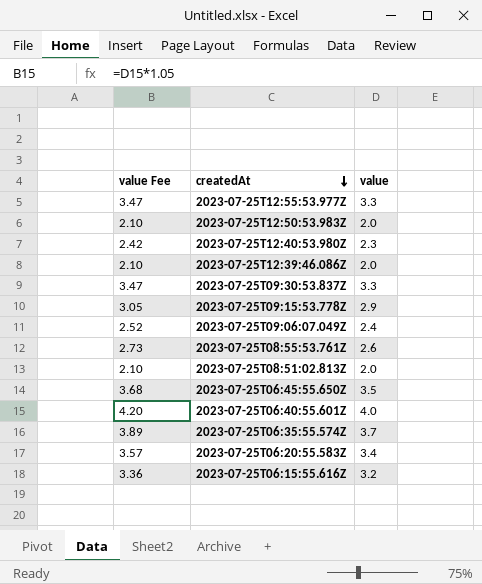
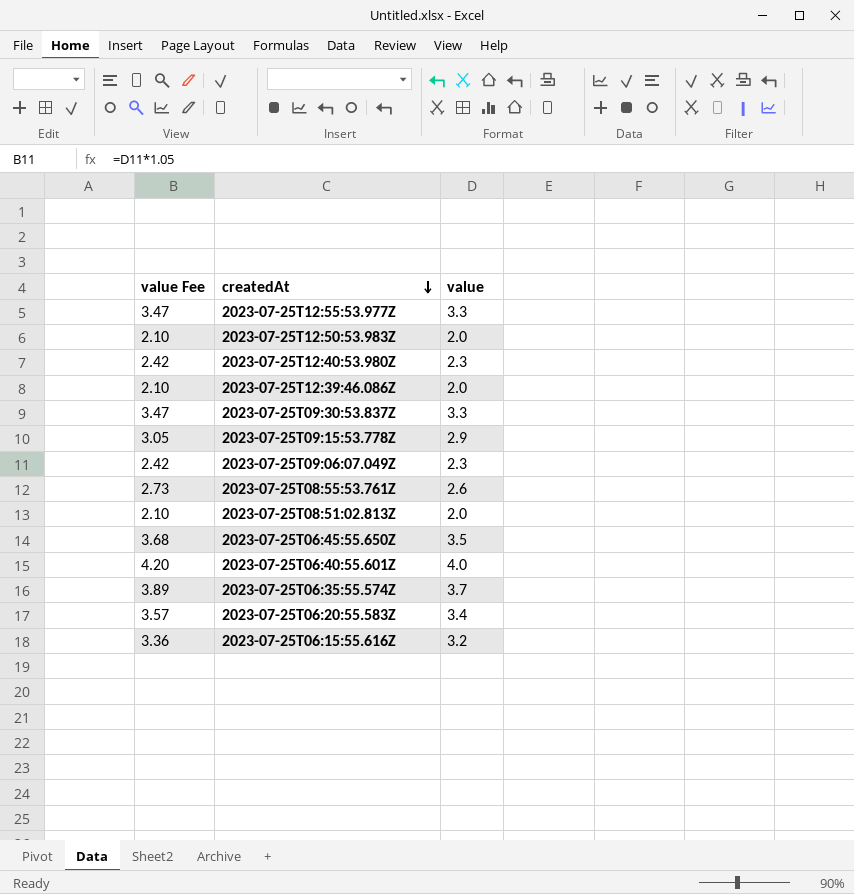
2023-07-25T09:06:07.049Z | value Fee: 2.52 -> 2.42
2023-07-25T09:06:07.049Z | value: 2.4 -> 2.3

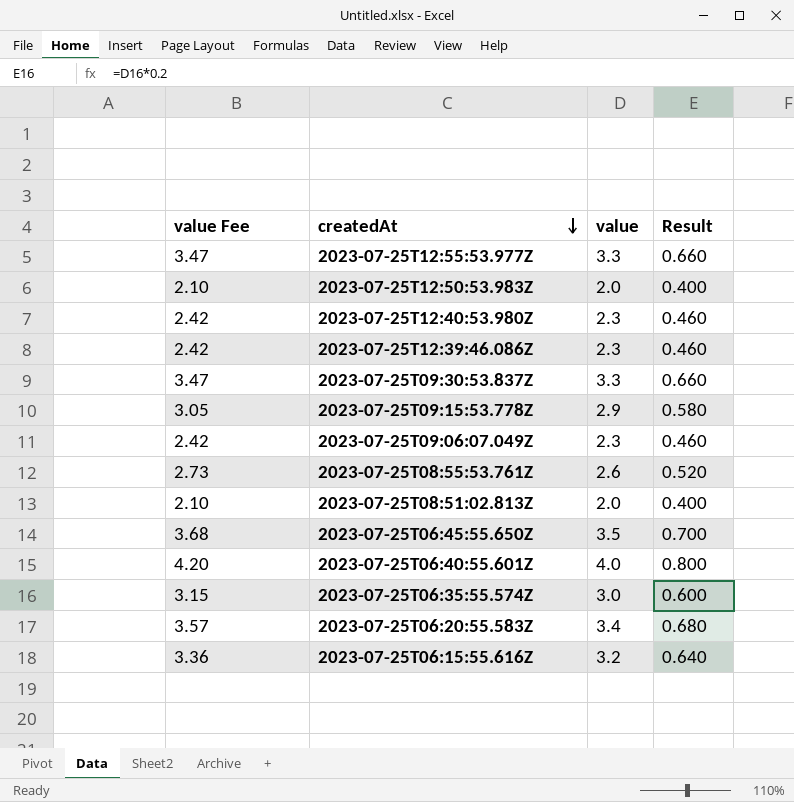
column Result | formula: none -> [value] * 0.2
2023-07-25T12:39:46.086Z | value Fee: 2.10 -> 2.42
2023-07-25T12:39:46.086Z | value: 2.0 -> 2.3
2023-07-25T06:35:55.574Z | value Fee: 3.89 -> 3.15
2023-07-25T06:35:55.574Z | value: 3.7 -> 3.0

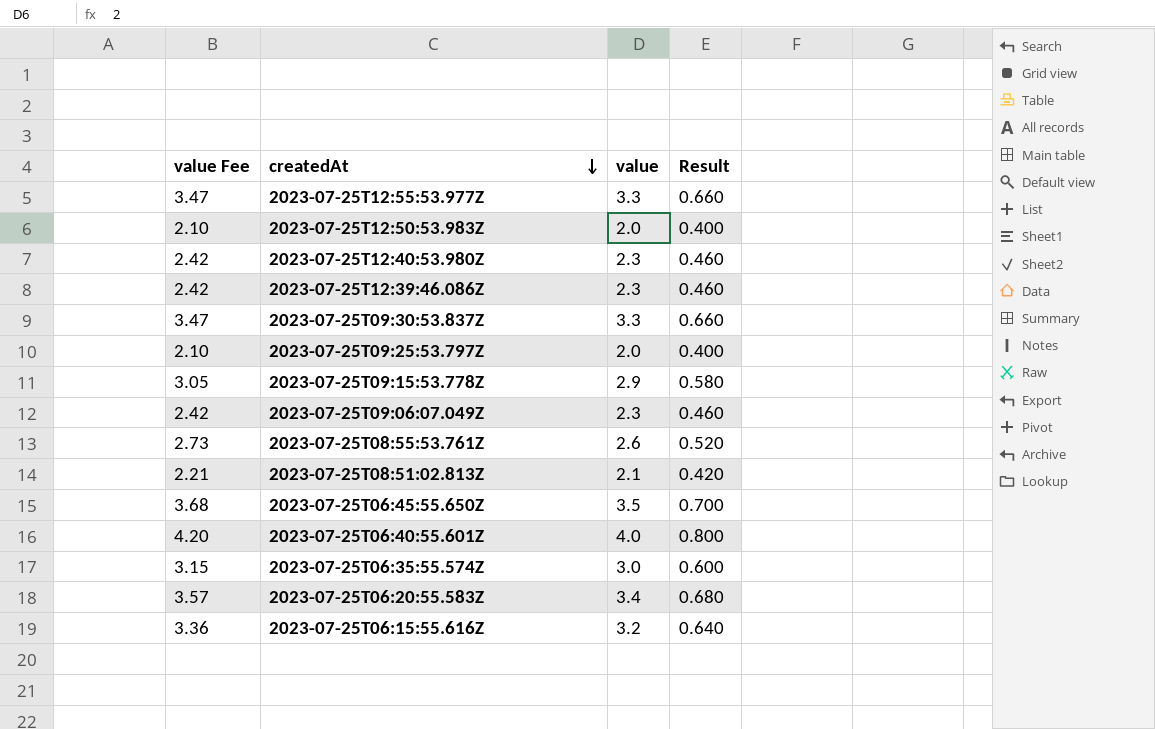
row 2023-07-25T09:25:53.797Z: none -> 2.10 | 2.0 | 0.400
2023-07-25T08:51:02.813Z | value Fee: 2.10 -> 2.21
2023-07-25T08:51:02.813Z | value: 2.0 -> 2.1
2023-07-25T08:51:02.813Z | Result: 0.400 -> 0.420

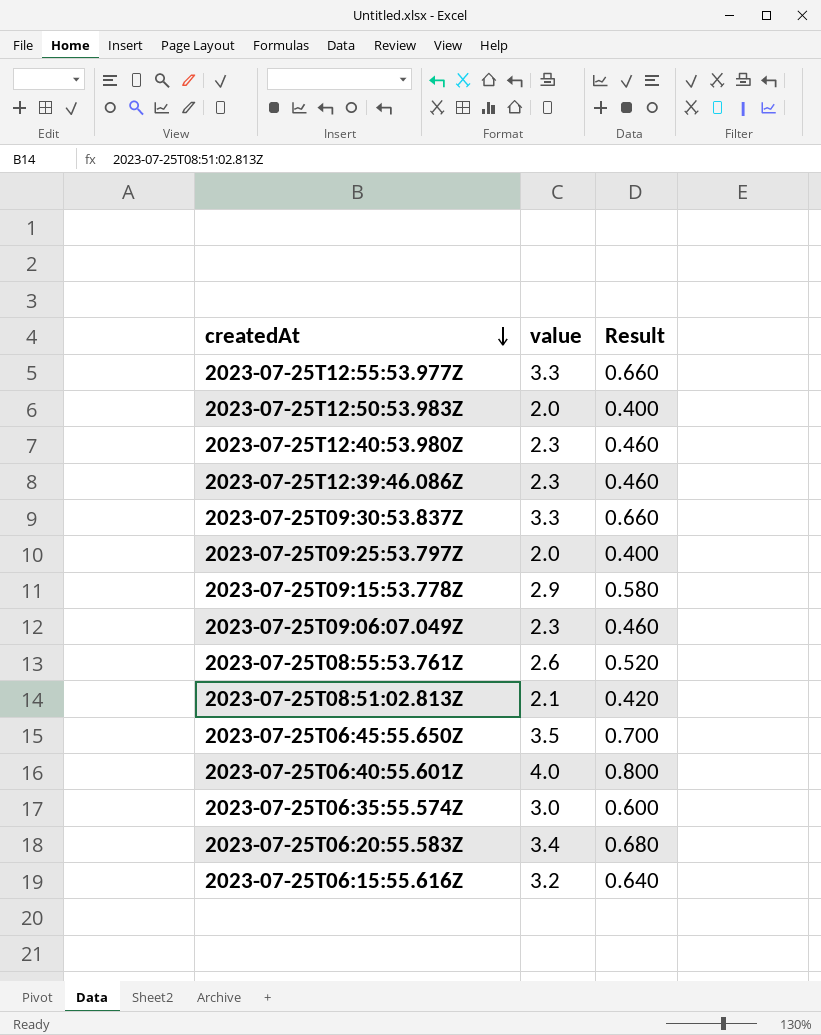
column value Fee | formula: [value] * 1.05 -> none

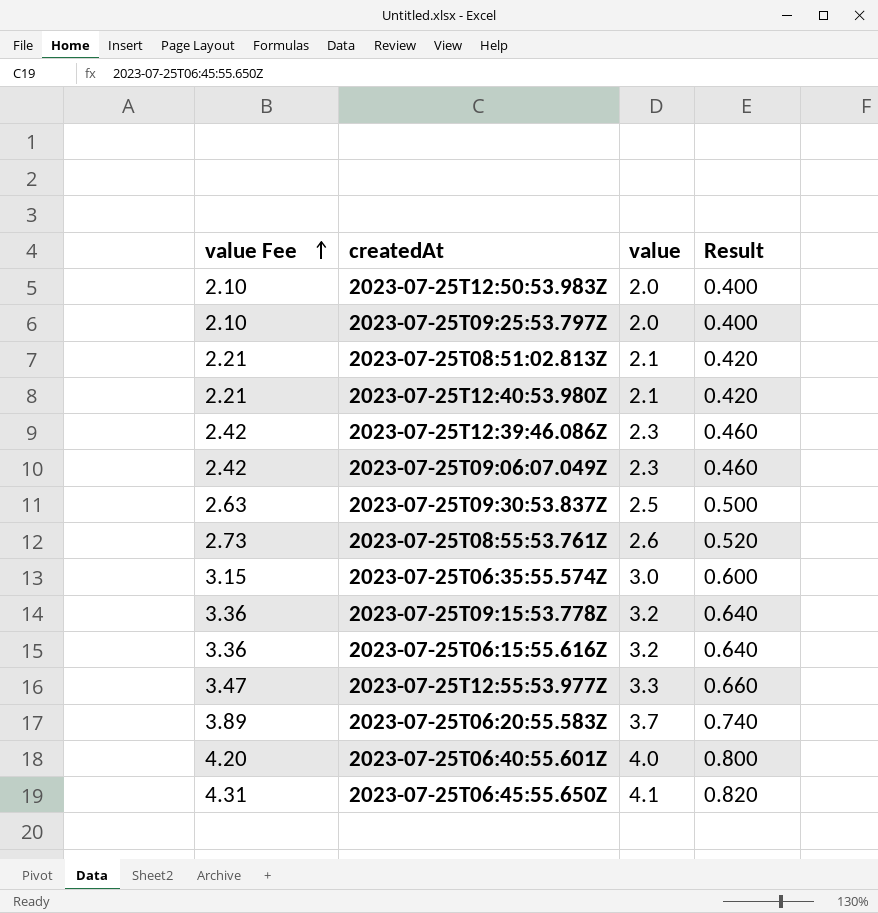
row order: createdAt descending -> value Fee ascending
column value Fee | formula: none -> [value] * 1.05
2023-07-25T12:40:53.980Z | value: 2.3 -> 2.1
2023-07-25T12:40:53.980Z | Result: 0.460 -> 0.420
2023-07-25T09:30:53.837Z | value: 3.3 -> 2.5
2023-07-25T09:30:53.837Z | Result: 0.660 -> 0.500
2023-07-25T09:15:53.778Z | value: 2.9 -> 3.2
2023-07-25T09:15:53.778Z | Result: 0.580 -> 0.640
2023-07-25T06:20:55.583Z | value: 3.4 -> 3.7
2023-07-25T06:20:55.583Z | Result: 0.680 -> 0.740
2023-07-25T06:45:55.650Z | value: 3.5 -> 4.1
2023-07-25T06:45:55.650Z | Result: 0.700 -> 0.820

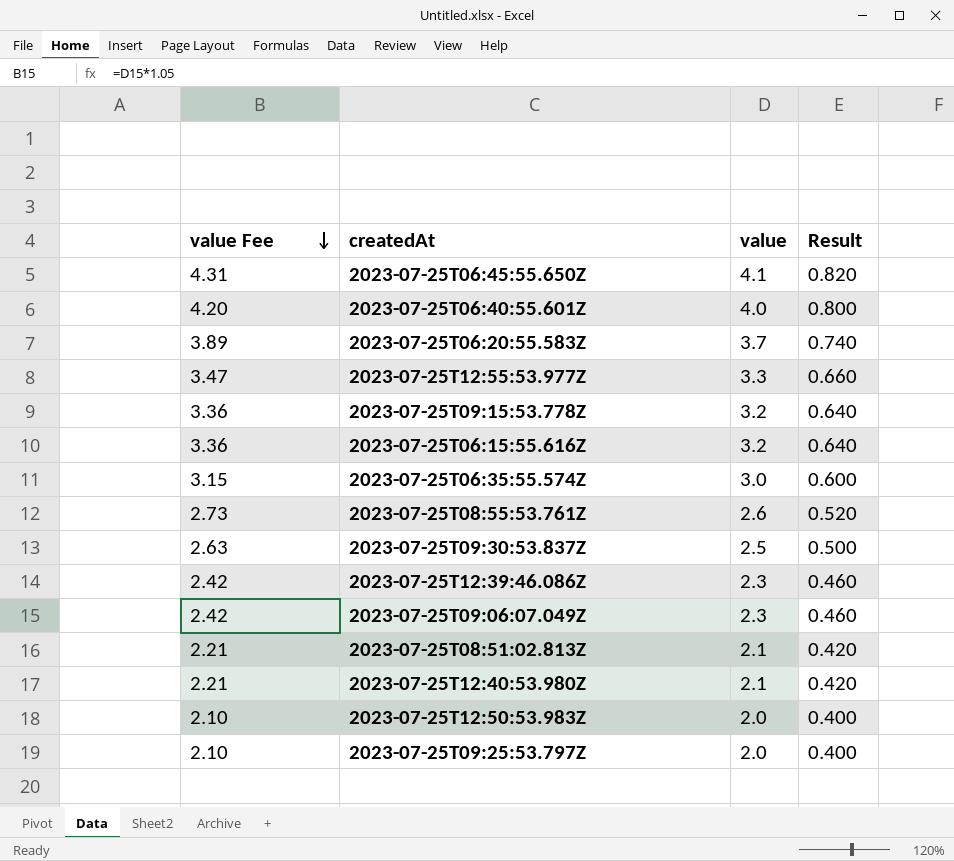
row order: value Fee ascending -> value Fee descending

